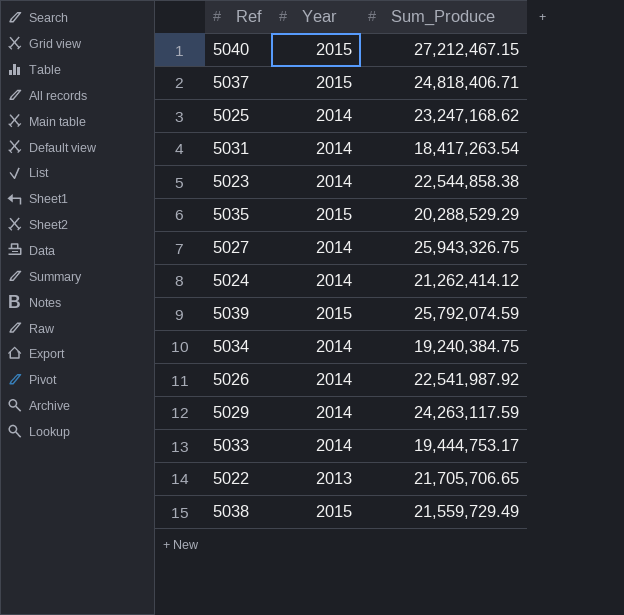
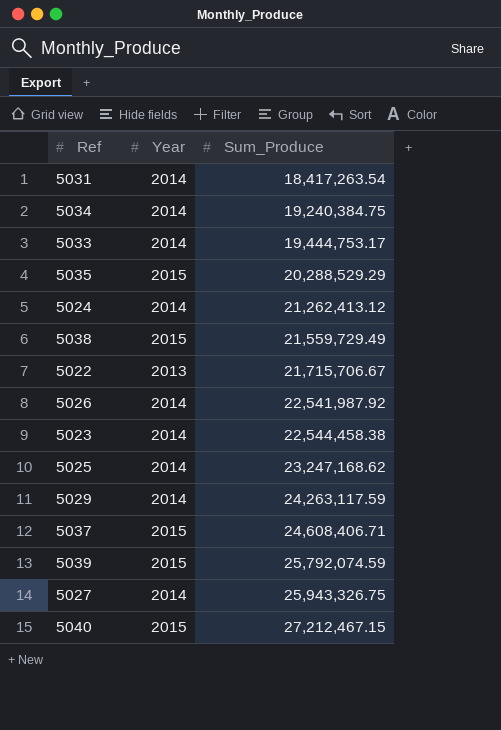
row order: none -> Sum_Produce ascending
5024 | Sum_Produce: 21,262,414.12 -> 21,262,413.12
5022 | Sum_Produce: 21,705,706.65 -> 21,715,706.67
5023 | Sum_Produce: 22,544,858.38 -> 22,544,458.38
5037 | Sum_Produce: 24,818,406.71 -> 24,608,406.71

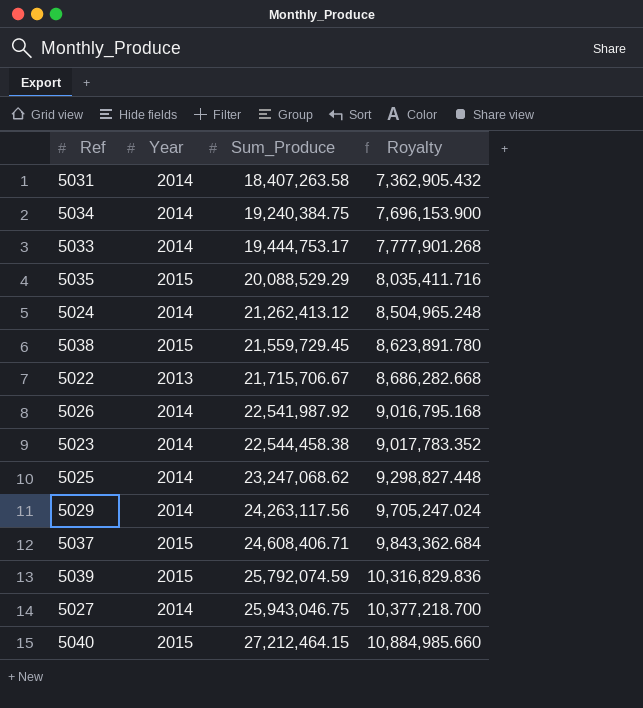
column Royalty | formula: none -> [Sum_Produce] * 0.4
5031 | Sum_Produce: 18,417,263.54 -> 18,407,263.58
5035 | Sum_Produce: 20,288,529.29 -> 20,088,529.29
5038 | Sum_Produce: 21,559,729.49 -> 21,559,729.45
5025 | Sum_Produce: 23,247,168.62 -> 23,247,068.62
5029 | Sum_Produce: 24,263,117.59 -> 24,263,117.56
5027 | Sum_Produce: 25,943,326.75 -> 25,943,046.75
5040 | Sum_Produce: 27,212,467.15 -> 27,212,464.15

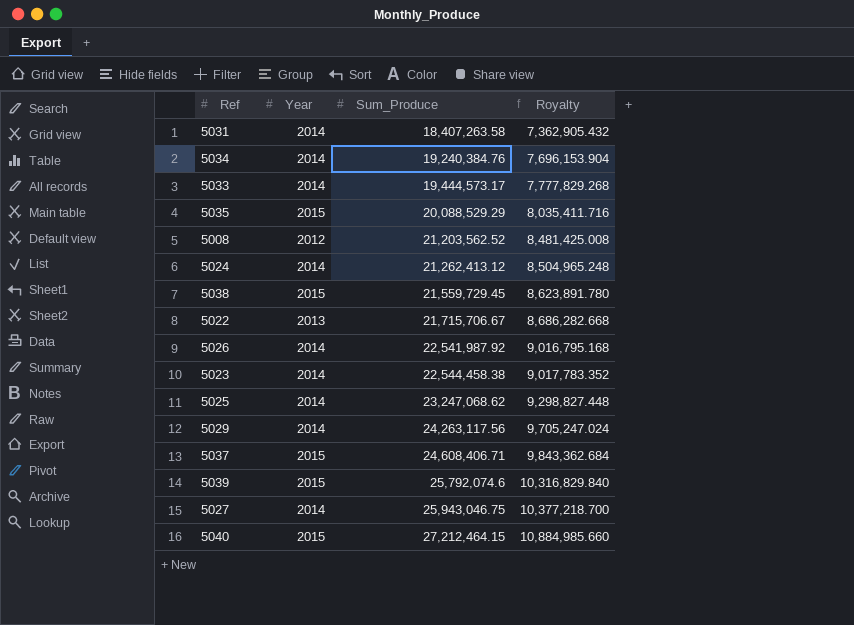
5034 | Sum_Produce: 19,240,384.75 -> 19,240,384.76
5034 | Royalty: 7,696,153.900 -> 7,696,153.904
5033 | Sum_Produce: 19,444,753.17 -> 19,444,573.17
5033 | Royalty: 7,777,901.268 -> 7,777,829.268
row 5008: none -> 2012 | 21,203,562.52 | 8,481,425.008
5039 | Sum_Produce: 25,792,074.59 -> 25,792,074.6
5039 | Royalty: 10,316,829.836 -> 10,316,829.840

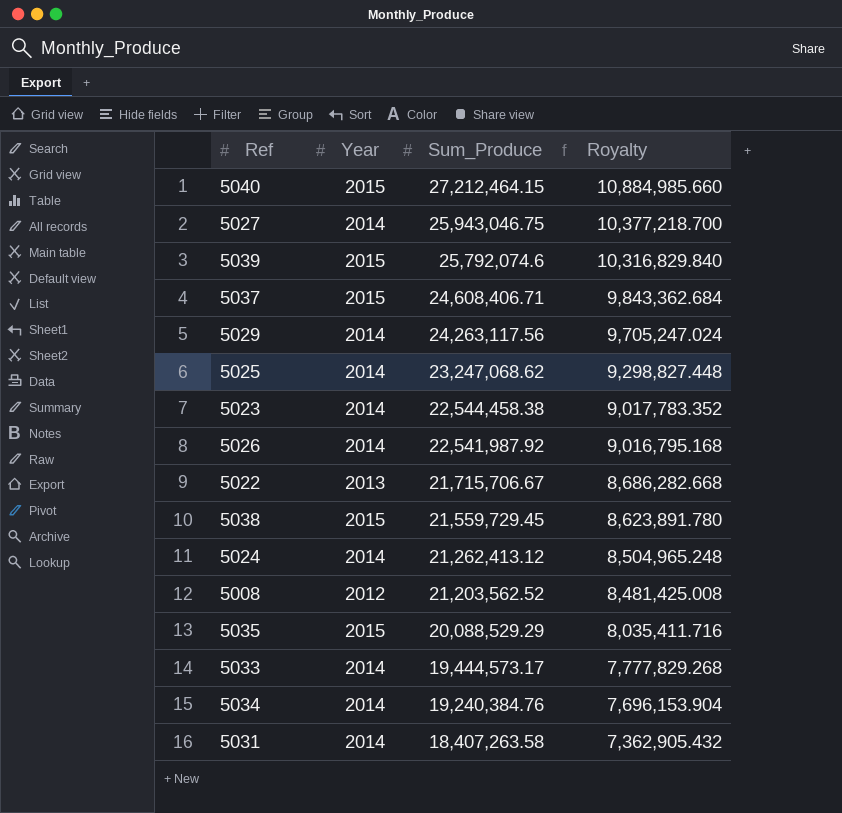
row order: Sum_Produce ascending -> Sum_Produce descending

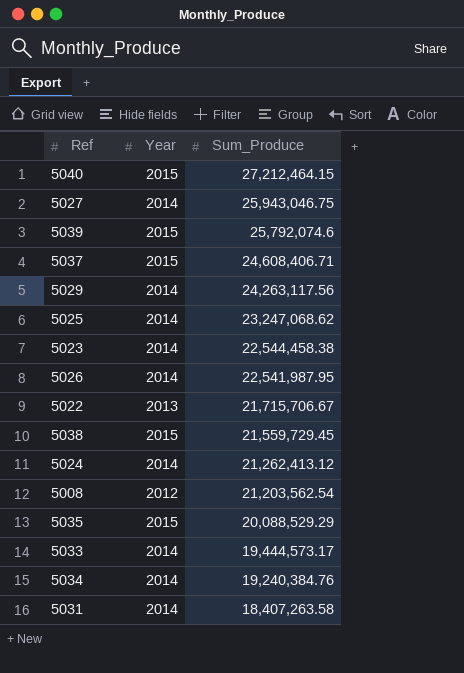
column Royalty | formula: [Sum_Produce] * 0.4 -> none
5026 | Sum_Produce: 22,541,987.92 -> 22,541,987.95
5008 | Sum_Produce: 21,203,562.52 -> 21,203,562.54

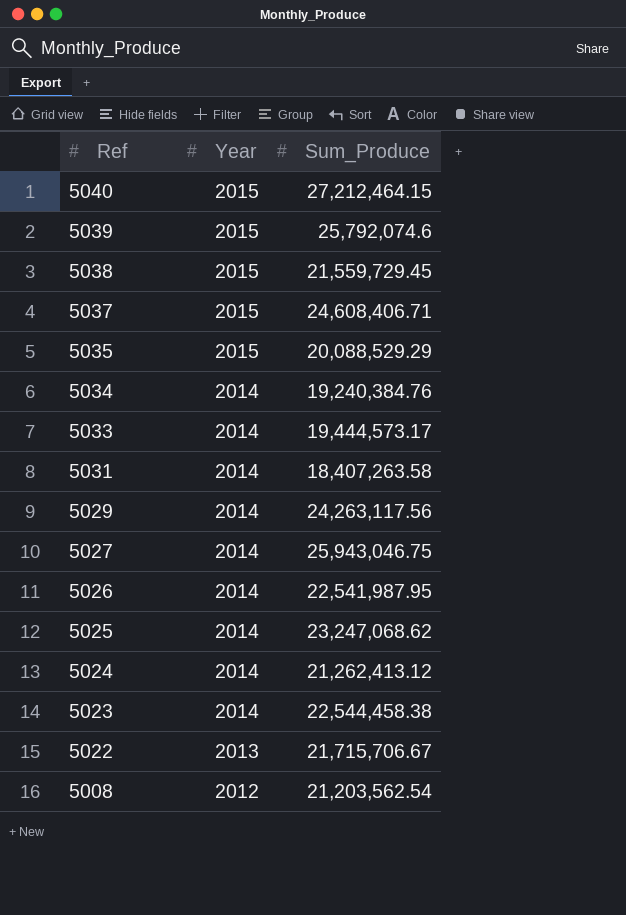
row order: Sum_Produce descending -> Ref descending

